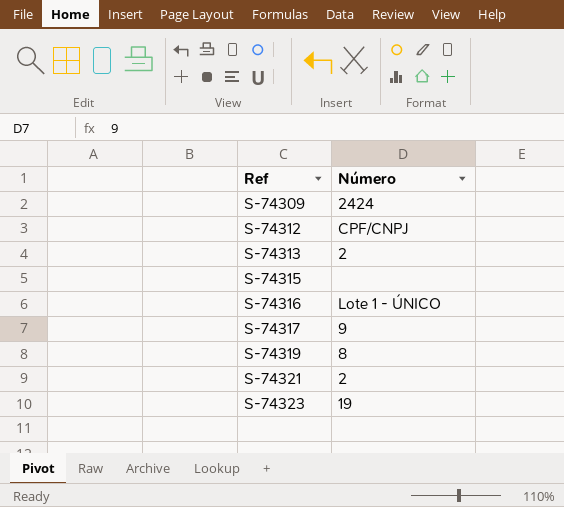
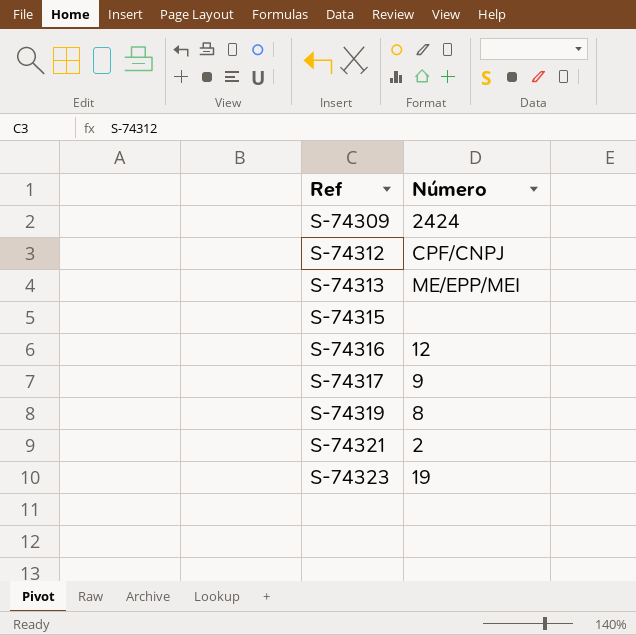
S-74313 | Número: 2 -> ME/EPP/MEI
S-74316 | Número: Lote 1 - ÚNICO -> 12

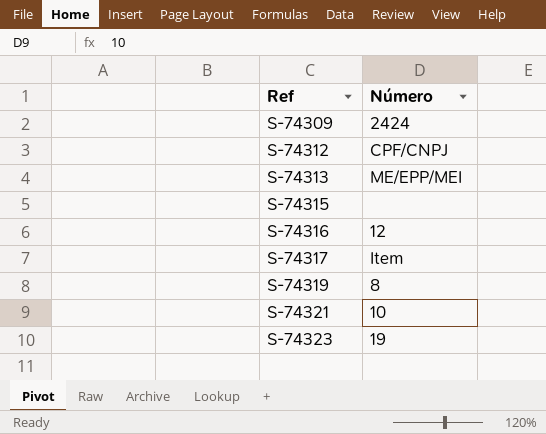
S-74317 | Número: 9 -> Item
S-74321 | Número: 2 -> 10

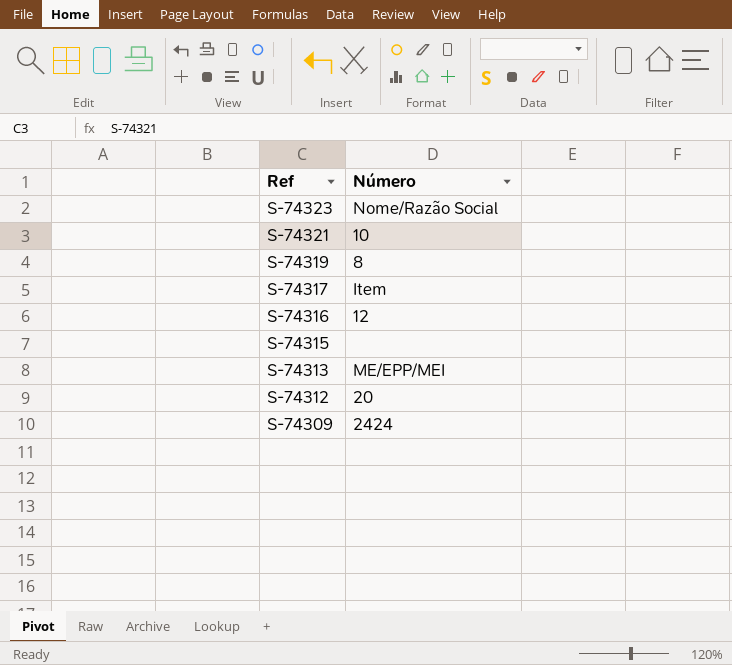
row order: Ref ascending -> Ref descending
S-74323 | Número: 19 -> Nome/Razão Social
S-74312 | Número: CPF/CNPJ -> 20

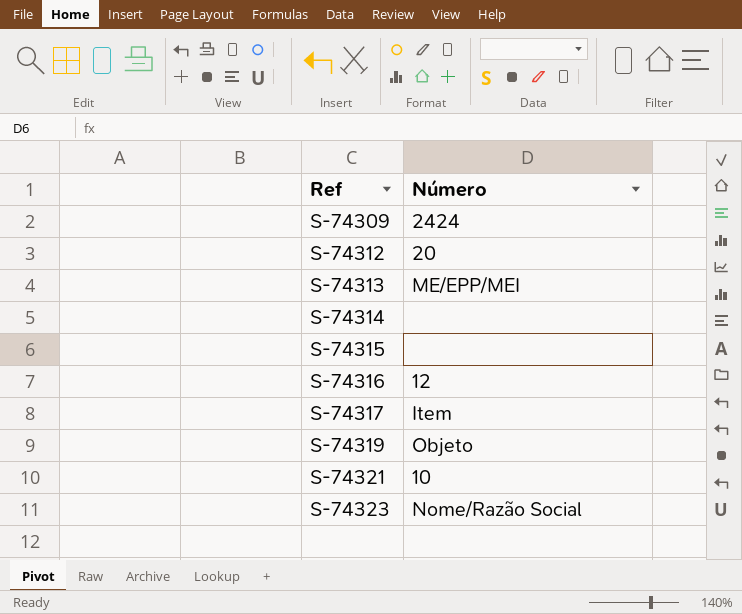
row order: Ref descending -> Ref ascending
row S-74314: none -> none
S-74319 | Número: 8 -> Objeto

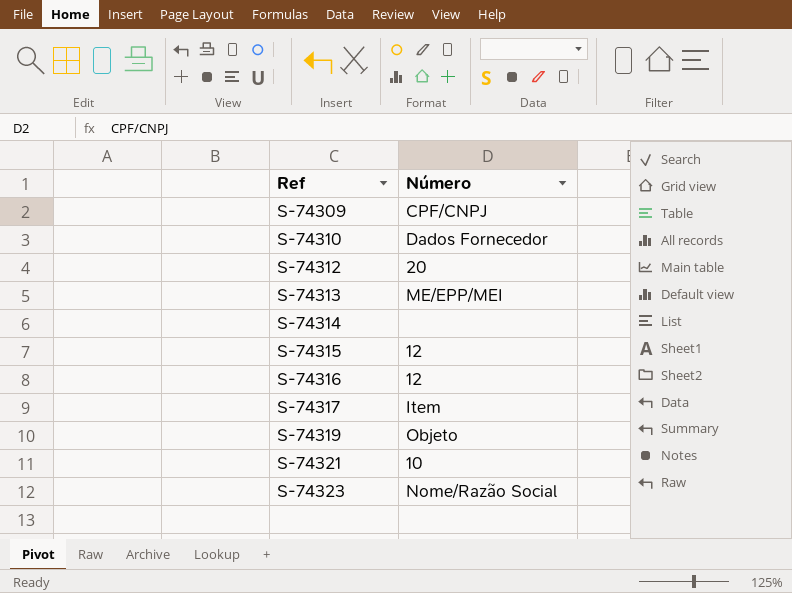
S-74309 | Número: 2424 -> CPF/CNPJ
row S-74310: none -> Dados Fornecedor
S-74315 | Número: none -> 12

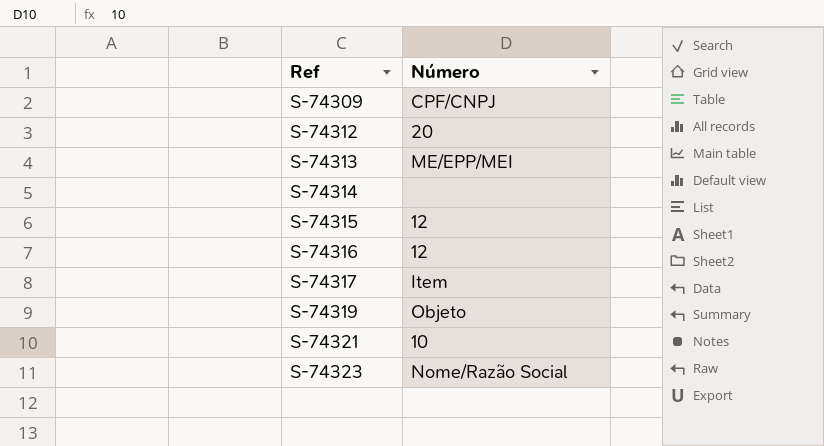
row S-74310: Dados Fornecedor -> none

